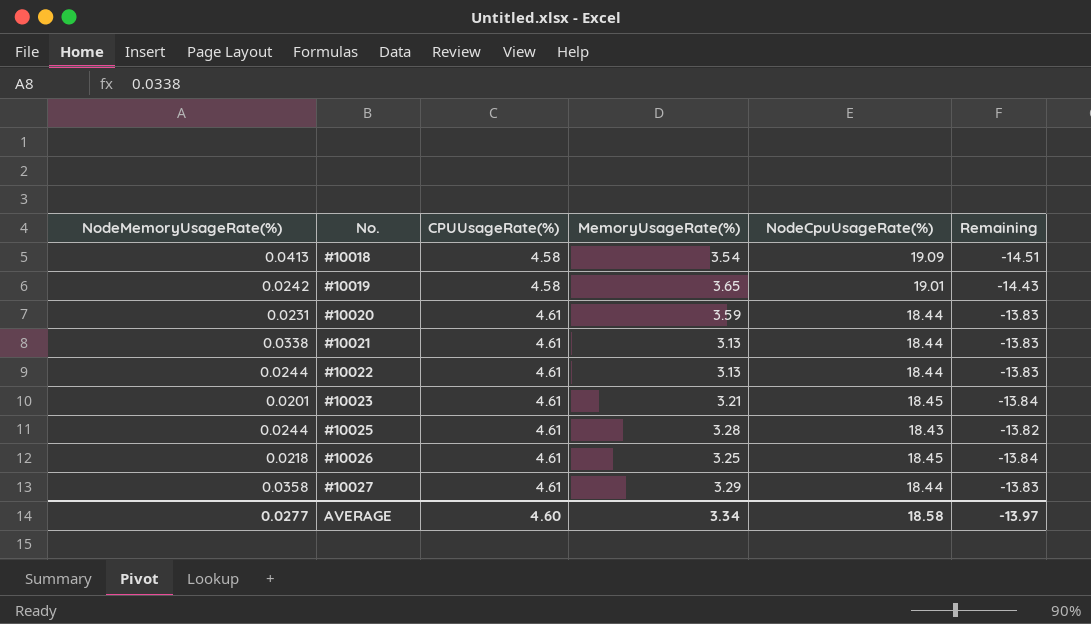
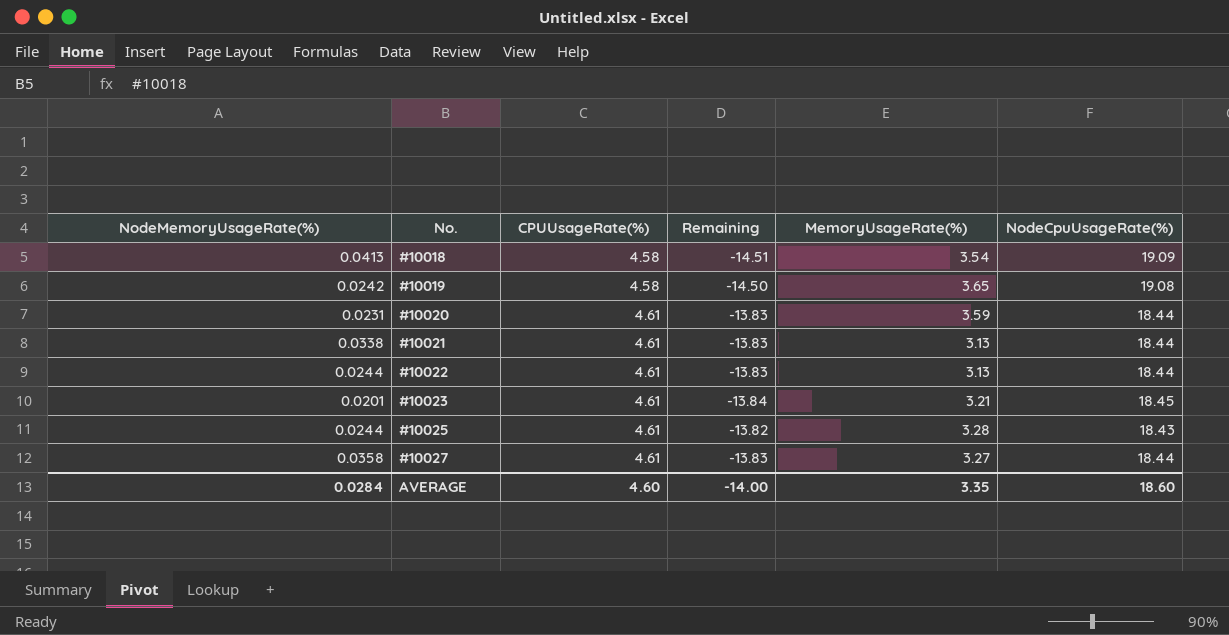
column Remaining | position: 6 -> 4
row #10026: 0.0218 | 4.61 | 3.25 | 18.45 | -13.84 -> none
#10019 | Remaining: -14.43 -> -14.50
#10019 | NodeCpuUsageRate(%): 19.01 -> 19.08
#10027 | MemoryUsageRate(%): 3.29 -> 3.27
AVERAGE | NodeMemoryUsageRate(%): 0.0277 -> 0.0284
AVERAGE | Remaining: -13.97 -> -14.00
AVERAGE | MemoryUsageRate(%): 3.34 -> 3.35
AVERAGE | NodeCpuUsageRate(%): 18.58 -> 18.60

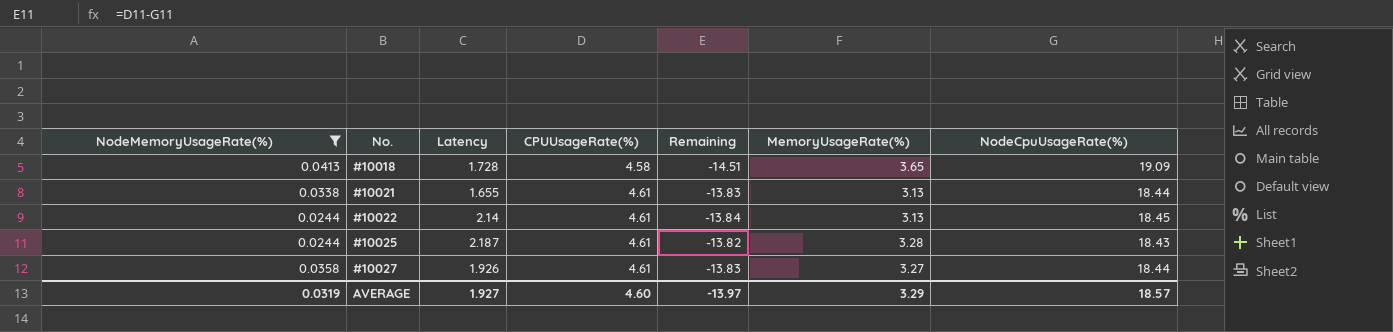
filter: none -> NodeMemoryUsageRate(%) >= 0.0244
column Latency | position: none -> 3
#10018 | MemoryUsageRate(%): 3.54 -> 3.65
#10022 | Remaining: -13.83 -> -13.84
#10022 | NodeCpuUsageRate(%): 18.44 -> 18.45
AVERAGE | NodeMemoryUsageRate(%): 0.0284 -> 0.0319
AVERAGE | Remaining: -14.00 -> -13.97
AVERAGE | MemoryUsageRate(%): 3.35 -> 3.29
AVERAGE | NodeCpuUsageRate(%): 18.60 -> 18.57

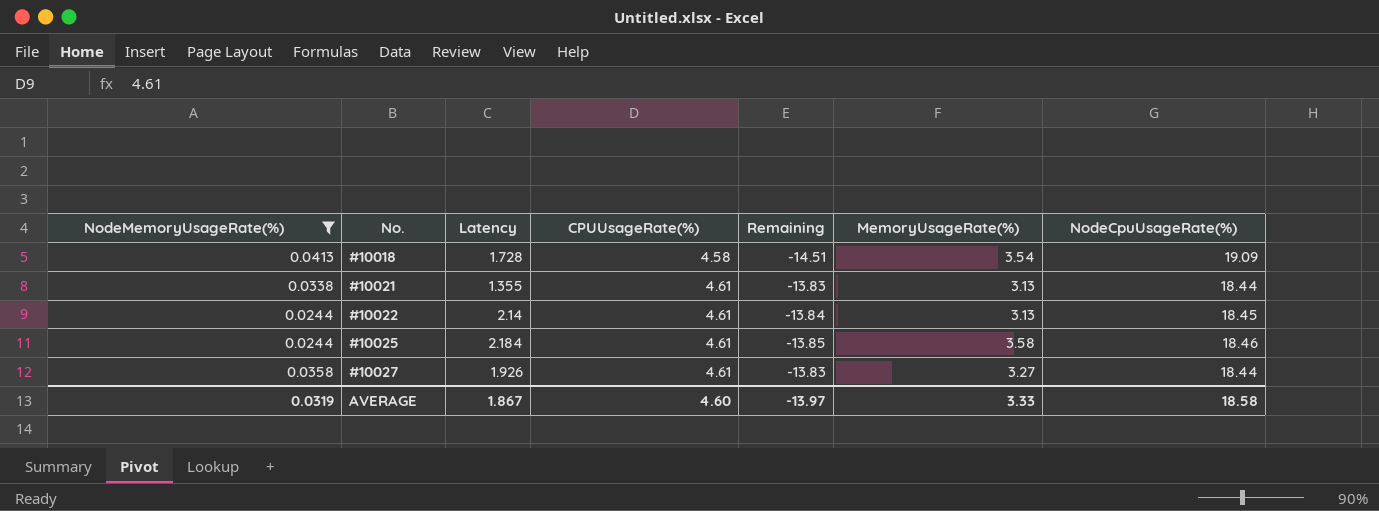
#10018 | MemoryUsageRate(%): 3.65 -> 3.54
#10021 | Latency: 1.655 -> 1.355
#10025 | Latency: 2.187 -> 2.184
#10025 | Remaining: -13.82 -> -13.85
#10025 | MemoryUsageRate(%): 3.28 -> 3.58
#10025 | NodeCpuUsageRate(%): 18.43 -> 18.46
AVERAGE | Latency: 1.927 -> 1.867
AVERAGE | MemoryUsageRate(%): 3.29 -> 3.33
AVERAGE | NodeCpuUsageRate(%): 18.57 -> 18.58

